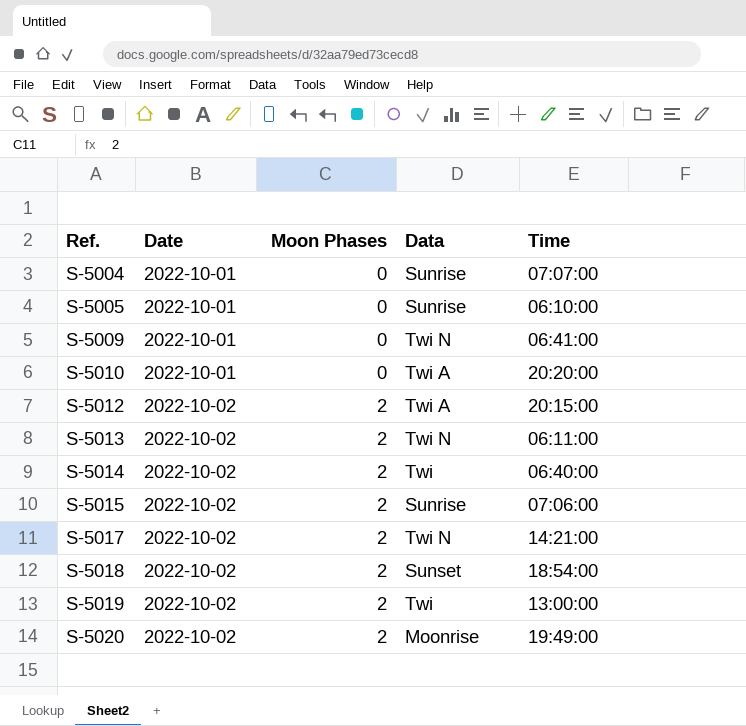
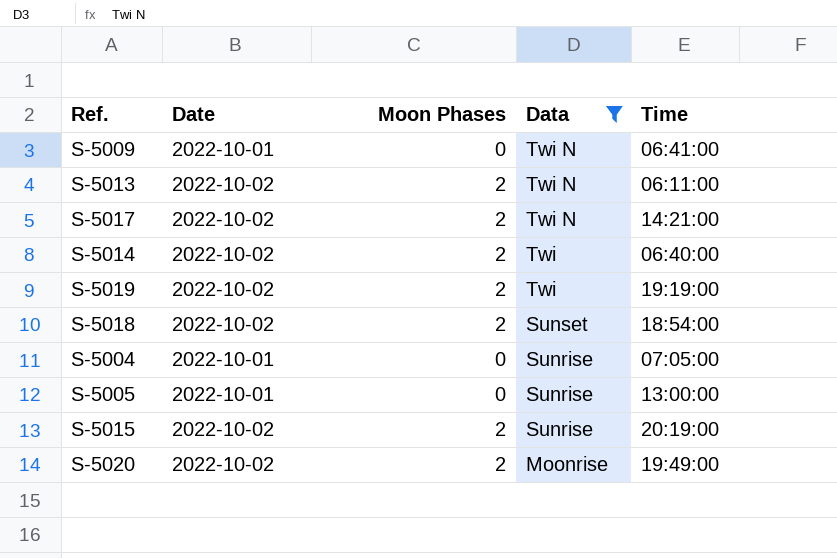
filter: none -> Data != Twi A
row order: Ref. ascending -> Data descending
S-5019 | Time: 13:00:00 -> 19:19:00
S-5004 | Time: 07:07:00 -> 07:05:00
S-5005 | Time: 06:10:00 -> 13:00:00
S-5015 | Time: 07:06:00 -> 20:19:00

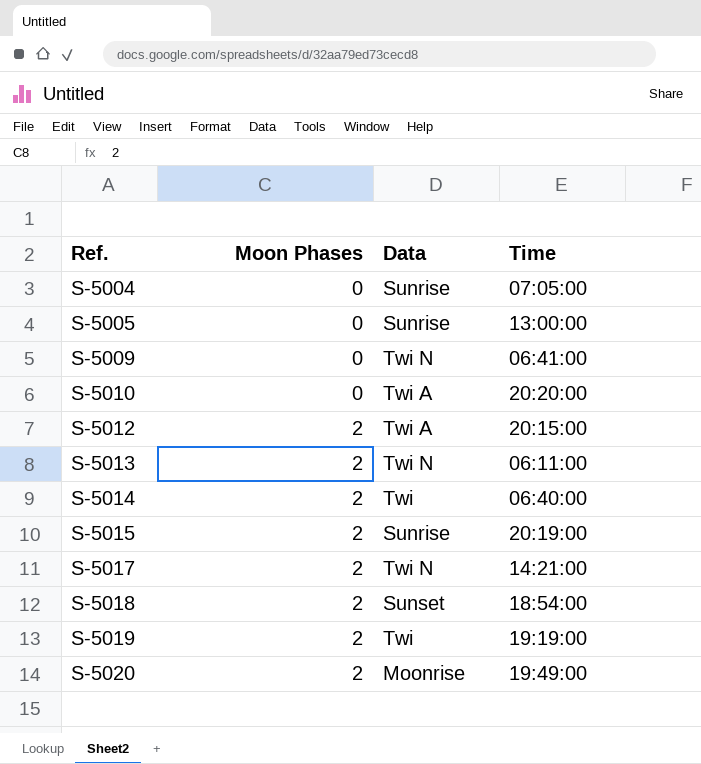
filter: Data != Twi A -> none
row order: Data descending -> Ref. ascending
column Date | position: 2 -> none

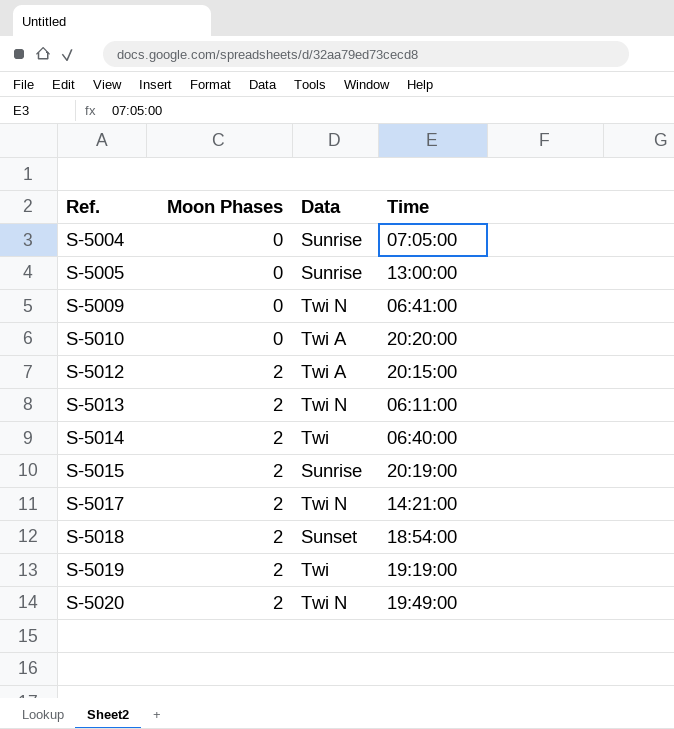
S-5020 | Data: Moonrise -> Twi N

